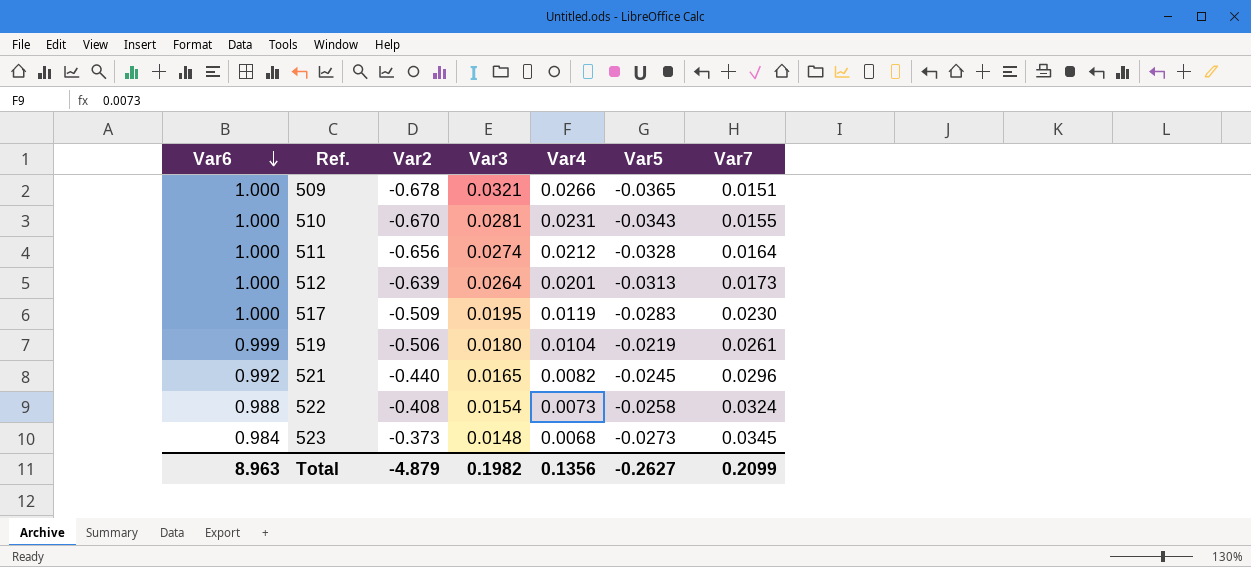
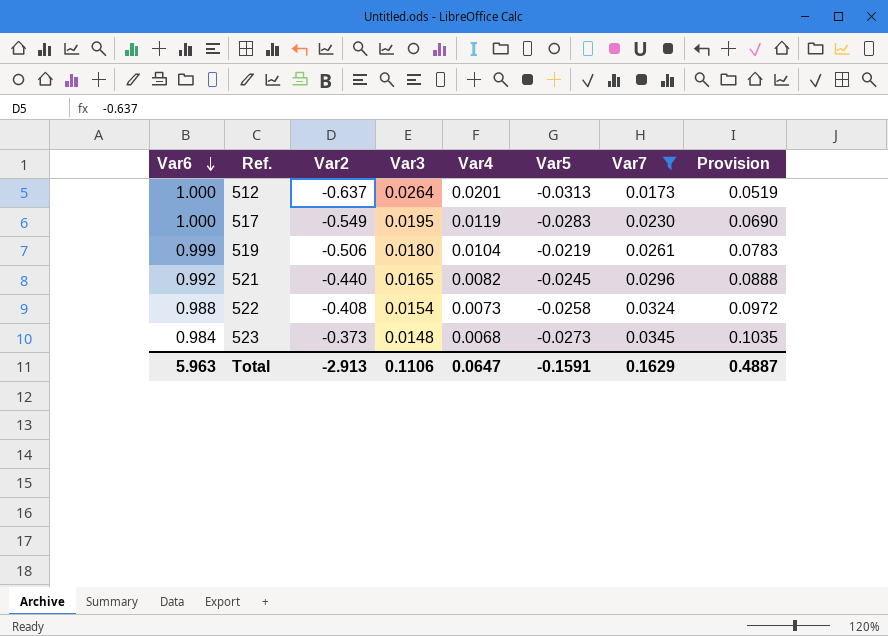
filter: none -> Var7 >= 0.0173
column Provision | formula: none -> [Var7] * 3
512 | Var2: -0.639 -> -0.637
517 | Var2: -0.509 -> -0.549
Total | Var6: 8.963 -> 5.963
Total | Var2: -4.879 -> -2.913
Total | Var3: 0.1982 -> 0.1106
Total | Var4: 0.1356 -> 0.0647
Total | Var5: -0.2627 -> -0.1591
Total | Var7: 0.2099 -> 0.1629

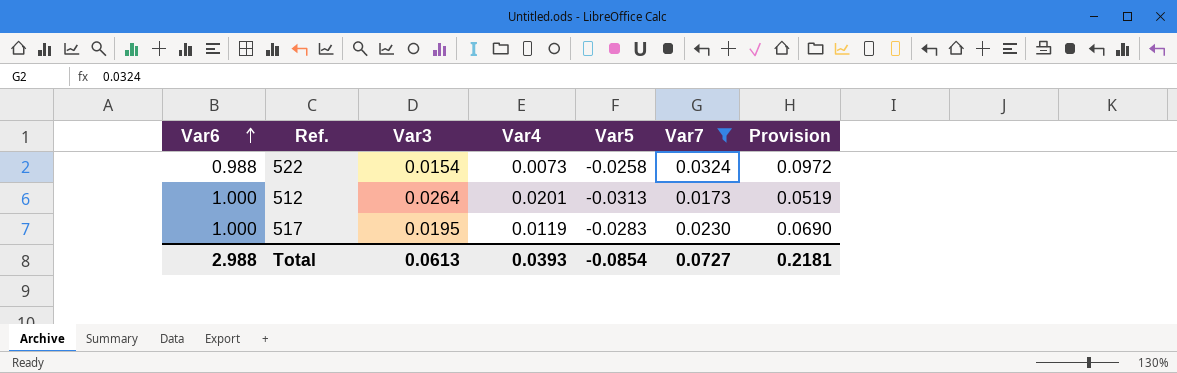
row order: Var6 descending -> Var6 ascending
column Var2 | position: 3 -> none
row 519: 0.999 | -0.506 | 0.0180 | 0.0104 | -0.0219 | 0.0261 | 0.0783 -> none
row 521: 0.992 | -0.440 | 0.0165 | 0.0082 | -0.0245 | 0.0296 | 0.0888 -> none
row 523: 0.984 | -0.373 | 0.0148 | 0.0068 | -0.0273 | 0.0345 | 0.1035 -> none
Total | Var6: 5.963 -> 2.988
Total | Var3: 0.1106 -> 0.0613
Total | Var4: 0.0647 -> 0.0393
Total | Var5: -0.1591 -> -0.0854
Total | Var7: 0.1629 -> 0.0727
Total | Provision: 0.4887 -> 0.2181

